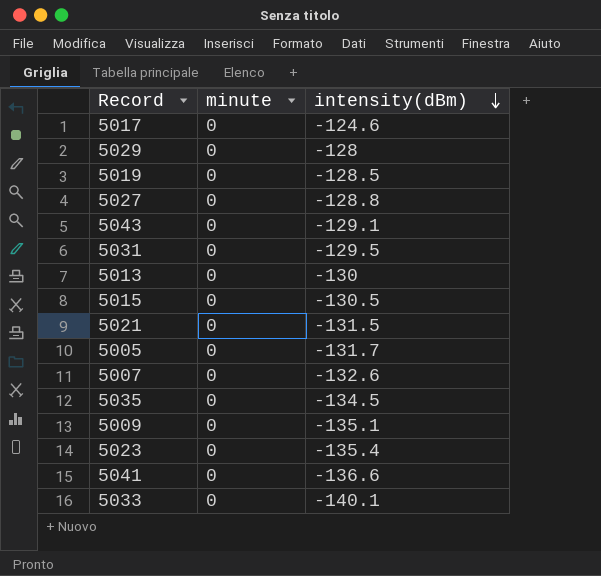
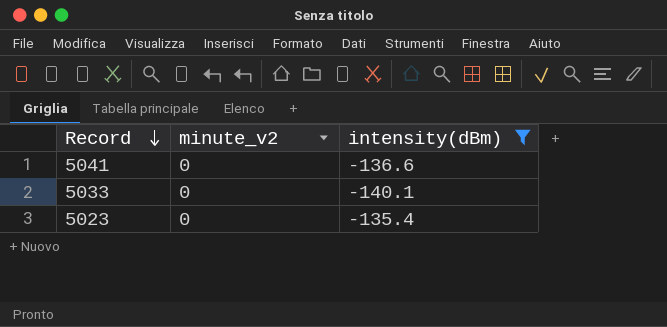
filter: none -> intensity(dBm) <= -135.4
row order: intensity(dBm) descending -> Record descending
column name: minute -> minute_v2

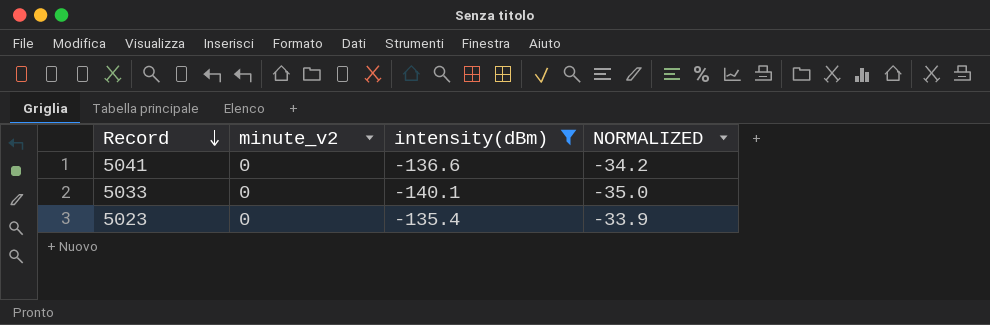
column NORMALIZED | formula: none -> [intensity(dBm)] * 0.25

